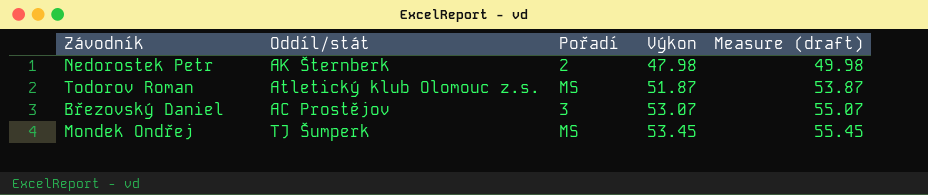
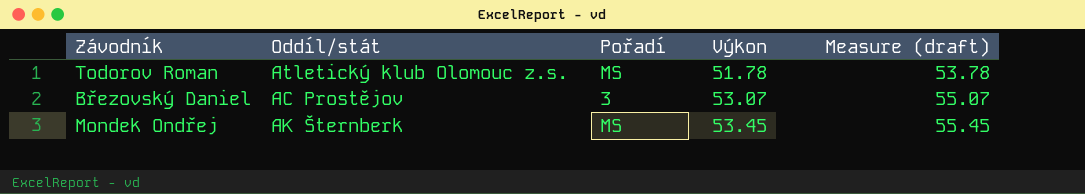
row Nedorostek Petr: AK Šternberk | 2 | 47.98 | 49.98 -> none
Todorov Roman | Výkon: 51.87 -> 51.78
Todorov Roman | Measure (draft): 53.87 -> 53.78
Mondek Ondřej | Oddíl/stát: TJ Šumperk -> AK Šternberk

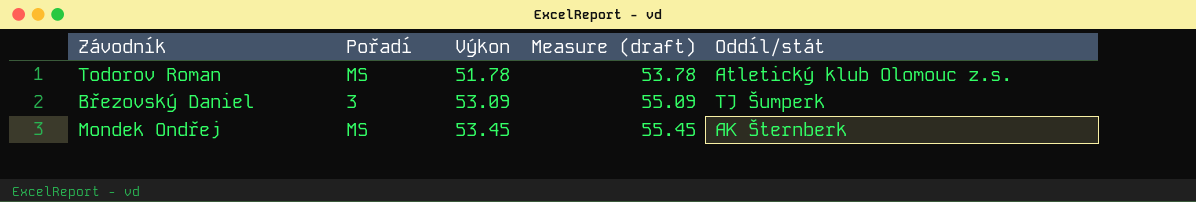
column Oddíl/stát | position: 2 -> 5
Březovský Daniel | Výkon: 53.07 -> 53.09
Březovský Daniel | Measure (draft): 55.07 -> 55.09
Březovský Daniel | Oddíl/stát: AC Prostějov -> TJ Šumperk

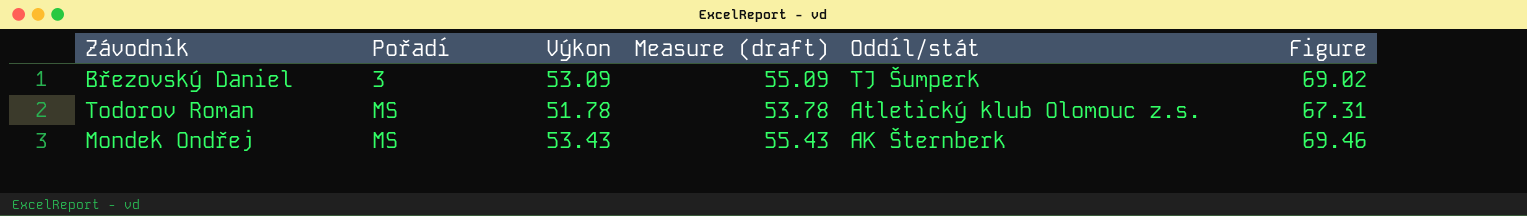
row order: Výkon ascending -> Pořadí ascending
column Figure | formula: none -> [Výkon] * 1.3
Mondek Ondřej | Výkon: 53.45 -> 53.43
Mondek Ondřej | Measure (draft): 55.45 -> 55.43

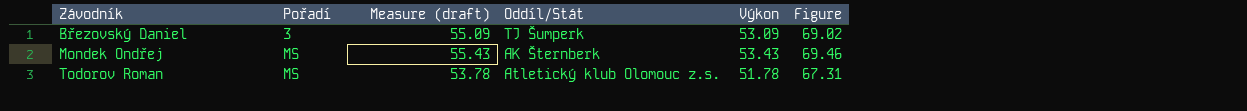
row order: Pořadí ascending -> Závodník ascending
column name: Oddíl/stát -> Oddíl/Stát
column Výkon | position: 3 -> 5

